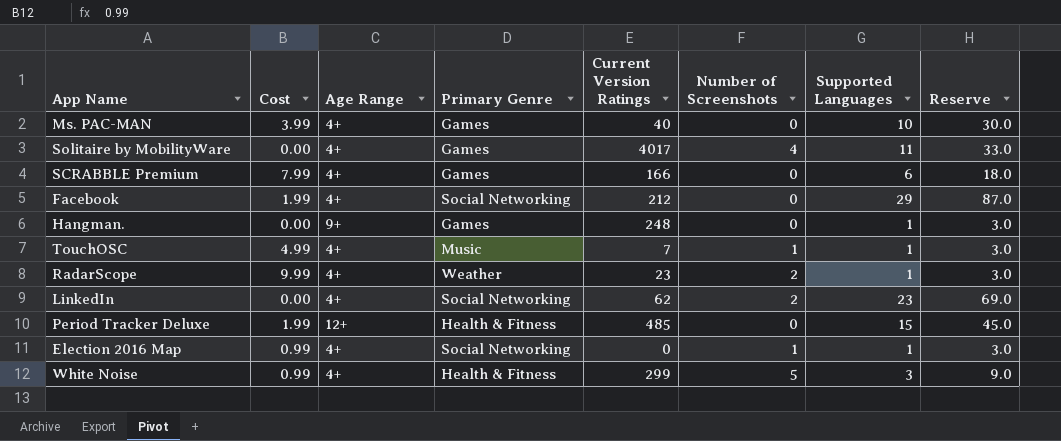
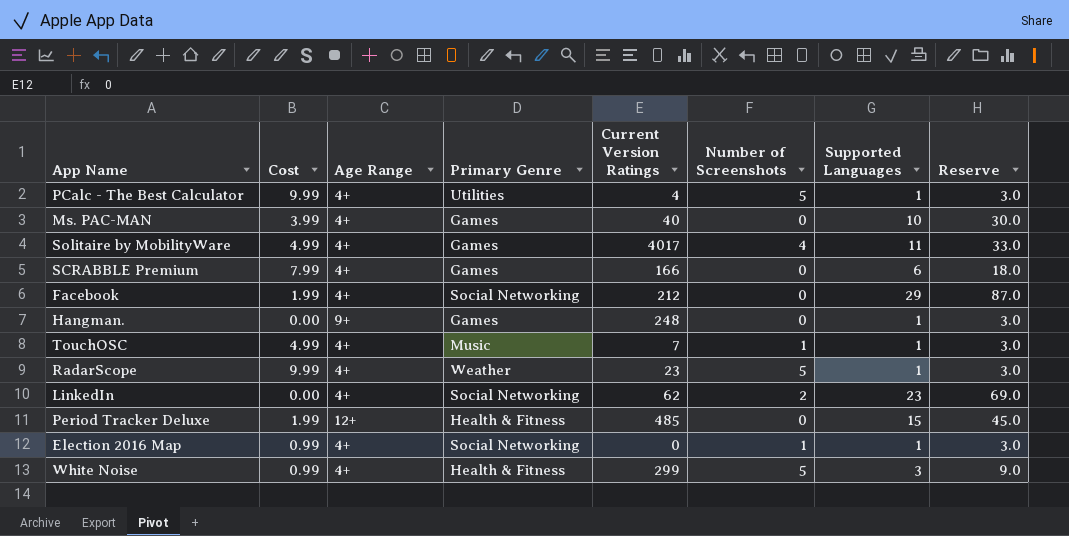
row PCalc - The Best Calculator: none -> 9.99 | 4+ | Utilities | 4 | 5 | 1 | 3.0
Solitaire by MobilityWare | Cost: 0.00 -> 4.99
RadarScope | Number of Screenshots: 2 -> 5

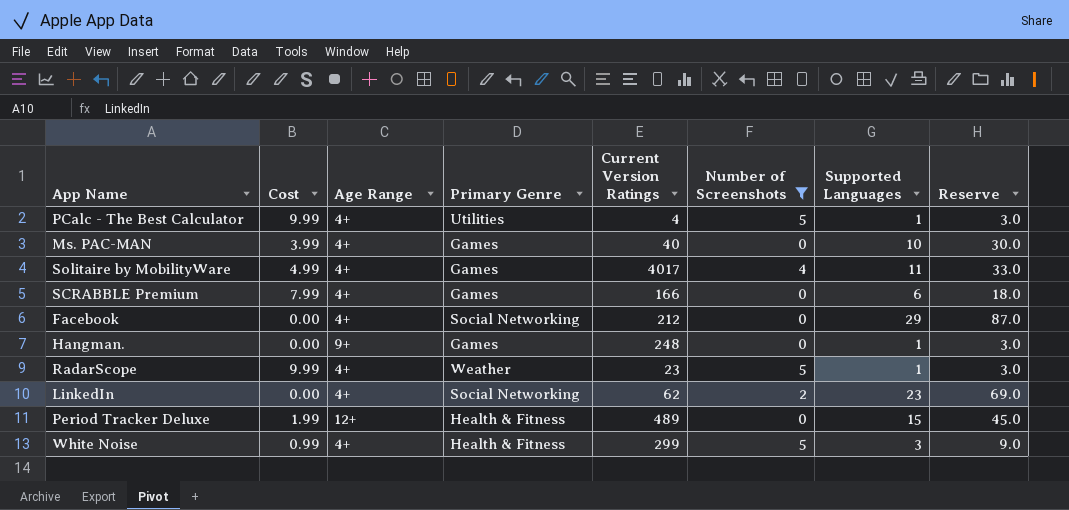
filter: none -> Number of Screenshots != 1
Facebook | Cost: 1.99 -> 0.00
Period Tracker Deluxe | Current Version Ratings: 485 -> 489

